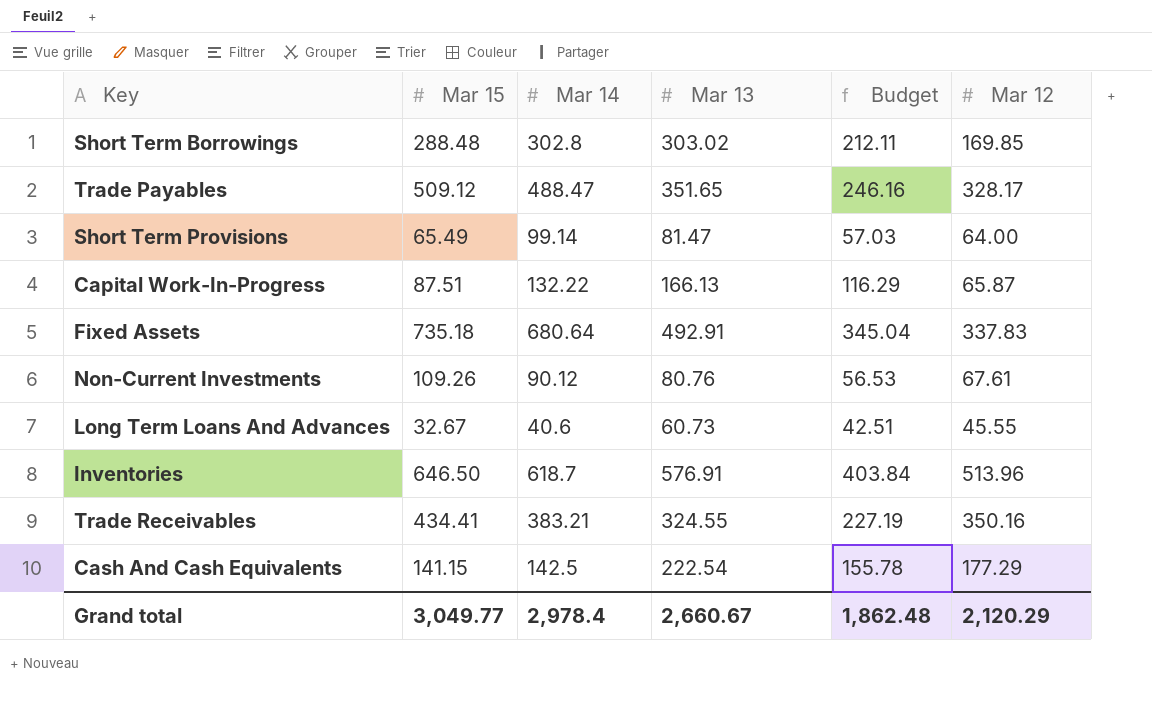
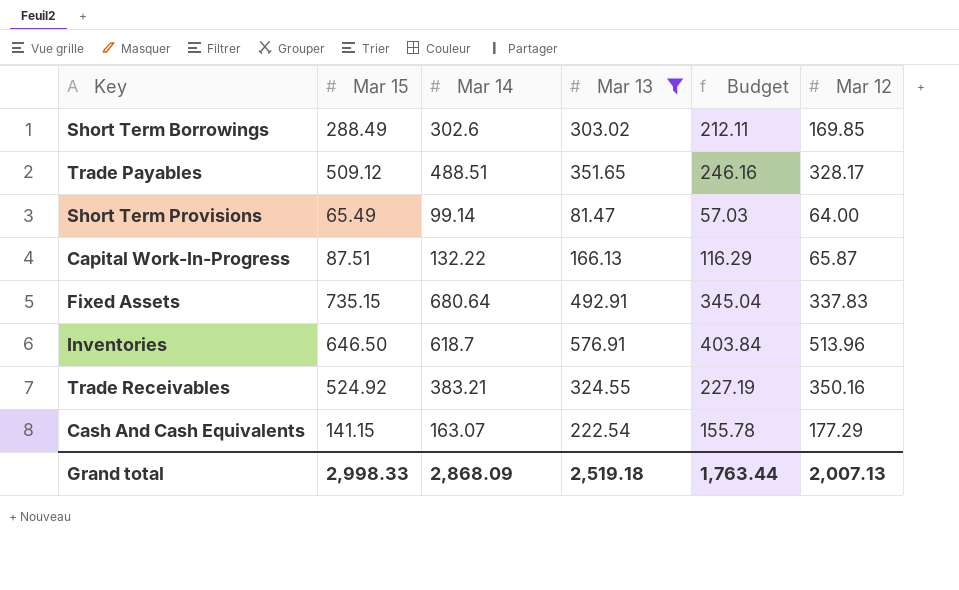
filter: none -> Mar 13 >= 81.47
Short Term Borrowings | Mar 15: 288.48 -> 288.49
Short Term Borrowings | Mar 14: 302.8 -> 302.6
Trade Payables | Mar 14: 488.47 -> 488.51
Fixed Assets | Mar 15: 735.18 -> 735.15
Trade Receivables | Mar 15: 434.41 -> 524.92
Cash And Cash Equivalents | Mar 14: 142.5 -> 163.07
Grand total | Mar 15: 3,049.77 -> 2,998.33
Grand total | Mar 14: 2,978.4 -> 2,868.09
Grand total | Mar 13: 2,660.67 -> 2,519.18
Grand total | Budget: 1,862.48 -> 1,763.44
Grand total | Mar 12: 2,120.29 -> 2,007.13

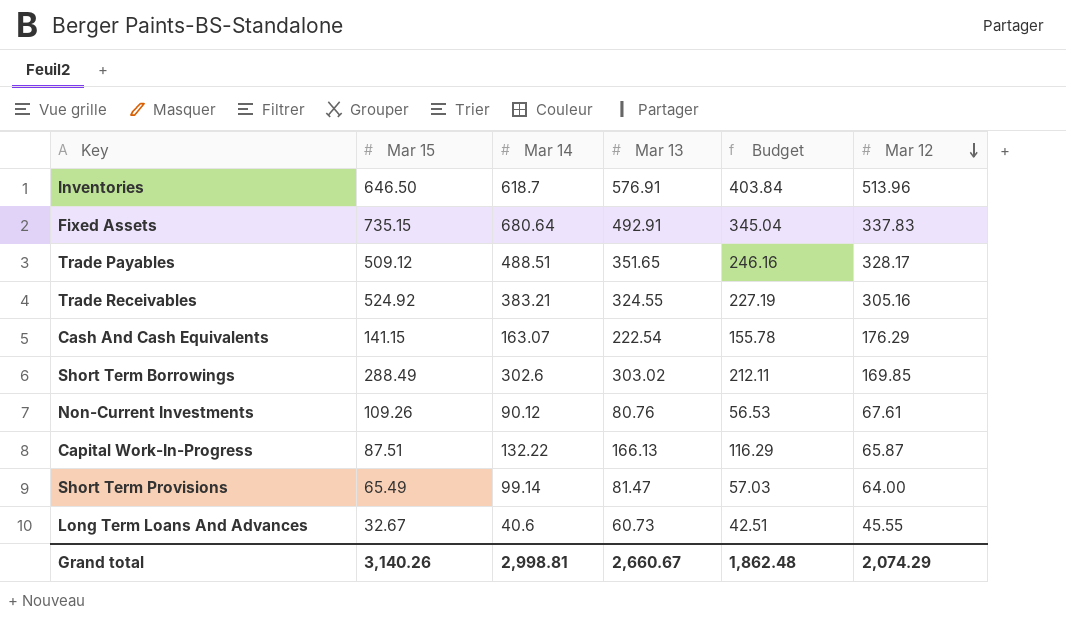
filter: Mar 13 >= 81.47 -> none
row order: none -> Mar 12 descending
Trade Receivables | Mar 12: 350.16 -> 305.16
Cash And Cash Equivalents | Mar 12: 177.29 -> 176.29
Grand total | Mar 15: 2,998.33 -> 3,140.26
Grand total | Mar 14: 2,868.09 -> 2,998.81
Grand total | Mar 13: 2,519.18 -> 2,660.67
Grand total | Budget: 1,763.44 -> 1,862.48
Grand total | Mar 12: 2,007.13 -> 2,074.29

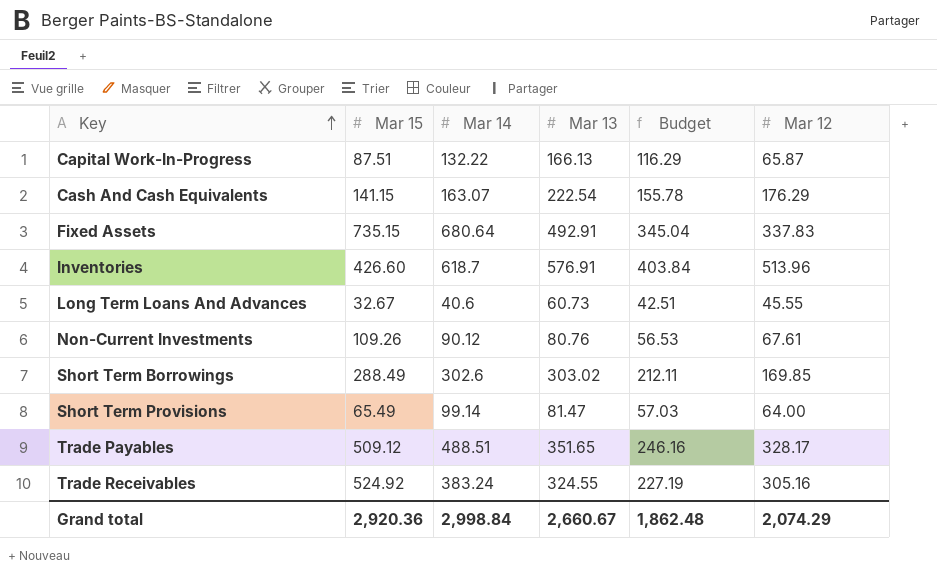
row order: Mar 12 descending -> Key ascending
Inventories | Mar 15: 646.50 -> 426.60
Trade Receivables | Mar 14: 383.21 -> 383.24
Grand total | Mar 15: 3,140.26 -> 2,920.36
Grand total | Mar 14: 2,998.81 -> 2,998.84

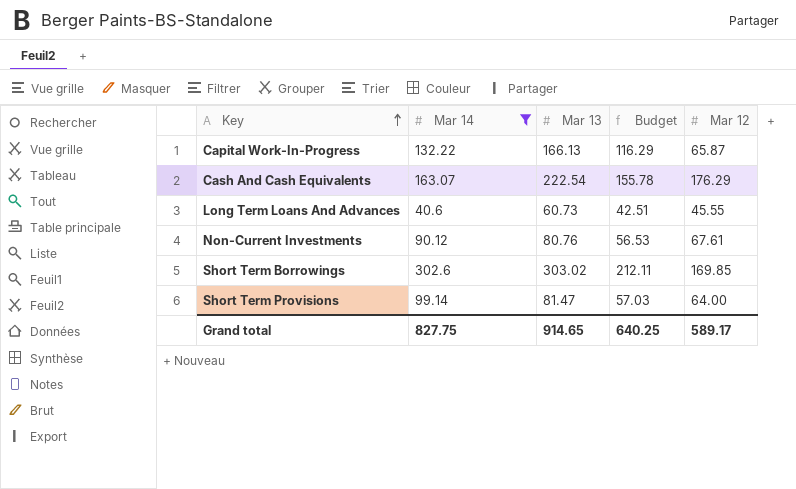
filter: none -> Mar 14 <= 302.6
column Mar 15 | position: 2 -> none
Grand total | Mar 14: 2,998.84 -> 827.75
Grand total | Mar 13: 2,660.67 -> 914.65
Grand total | Budget: 1,862.48 -> 640.25
Grand total | Mar 12: 2,074.29 -> 589.17

